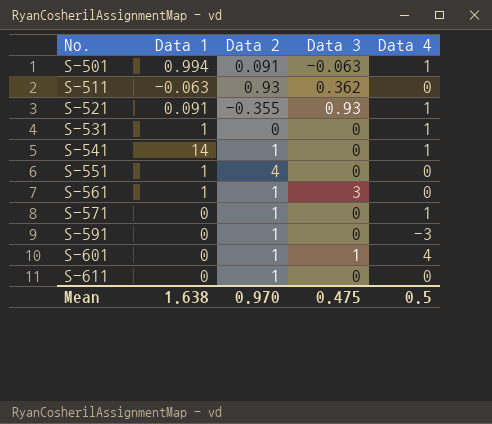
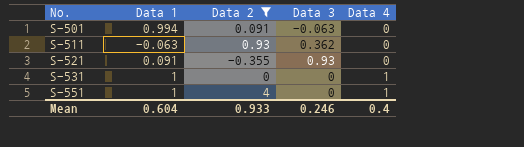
filter: none -> Data 2 != 1
S-501 | Data 4: 1 -> 0
S-521 | Data 4: 1 -> 0
S-551 | Data 4: 0 -> 1
Mean | Data 1: 1.638 -> 0.604
Mean | Data 2: 0.970 -> 0.933
Mean | Data 3: 0.475 -> 0.246
Mean | Data 4: 0.5 -> 0.4

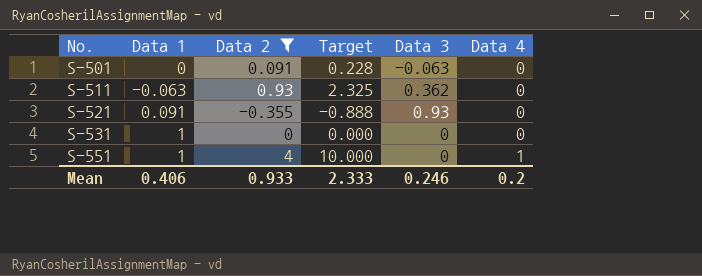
column Target | formula: none -> [Data 2] * 2.5
S-501 | Data 1: 0.994 -> 0
S-531 | Data 4: 1 -> 0
Mean | Data 1: 0.604 -> 0.406
Mean | Data 4: 0.4 -> 0.2

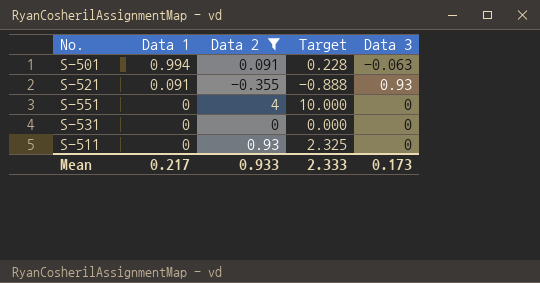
row order: No. ascending -> Data 1 descending
column Data 4 | position: 6 -> none
S-501 | Data 1: 0 -> 0.994
S-551 | Data 1: 1 -> 0
S-531 | Data 1: 1 -> 0
S-511 | Data 1: -0.063 -> 0
S-511 | Data 3: 0.362 -> 0
Mean | Data 1: 0.406 -> 0.217
Mean | Data 3: 0.246 -> 0.173

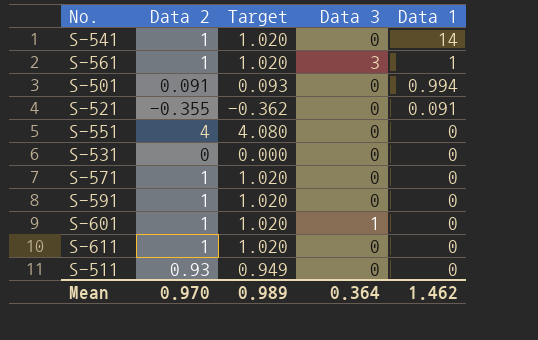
filter: Data 2 != 1 -> none
column Target | formula: [Data 2] * 2.5 -> [Data 2] * 1.02
column Data 1 | position: 2 -> 5
S-501 | Data 3: -0.063 -> 0
S-521 | Data 3: 0.93 -> 0
Mean | Data 2: 0.933 -> 0.970
Mean | Target: 2.333 -> 0.989
Mean | Data 3: 0.173 -> 0.364
Mean | Data 1: 0.217 -> 1.462

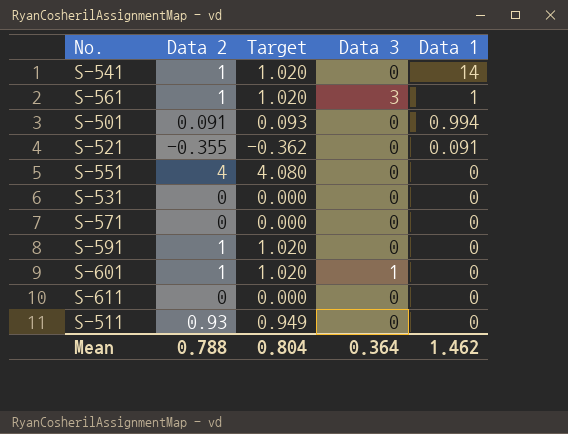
S-571 | Data 2: 1 -> 0
S-571 | Target: 1.020 -> 0.000
S-611 | Data 2: 1 -> 0
S-611 | Target: 1.020 -> 0.000
Mean | Data 2: 0.970 -> 0.788
Mean | Target: 0.989 -> 0.804

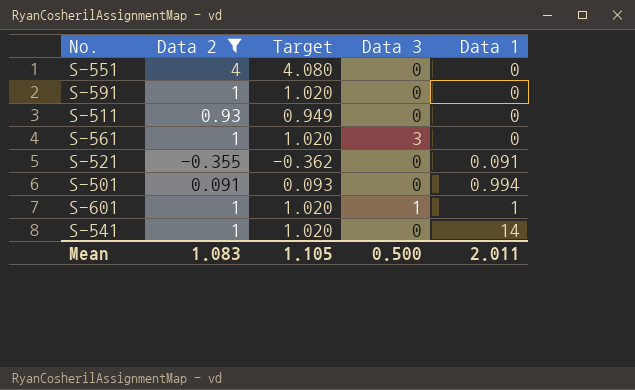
filter: none -> Data 2 != 0
row order: Data 1 descending -> Data 1 ascending
S-561 | Data 1: 1 -> 0
S-601 | Data 1: 0 -> 1
Mean | Data 2: 0.788 -> 1.083
Mean | Target: 0.804 -> 1.105
Mean | Data 3: 0.364 -> 0.500
Mean | Data 1: 1.462 -> 2.011

